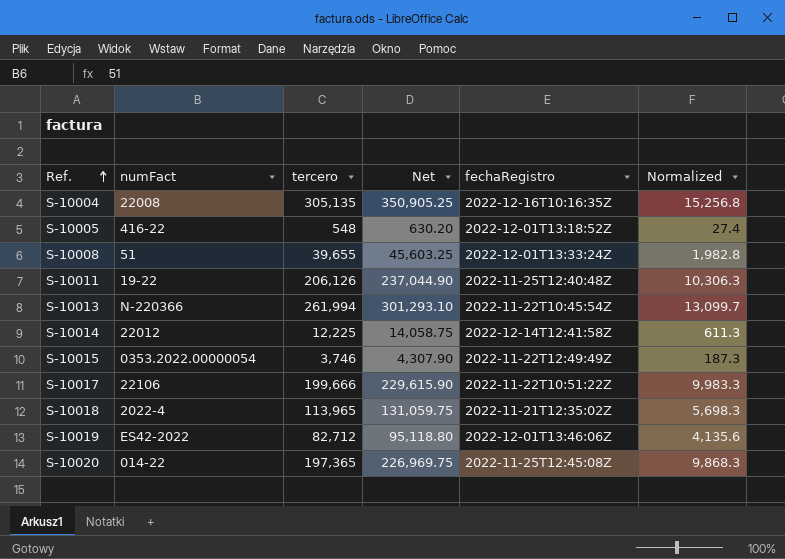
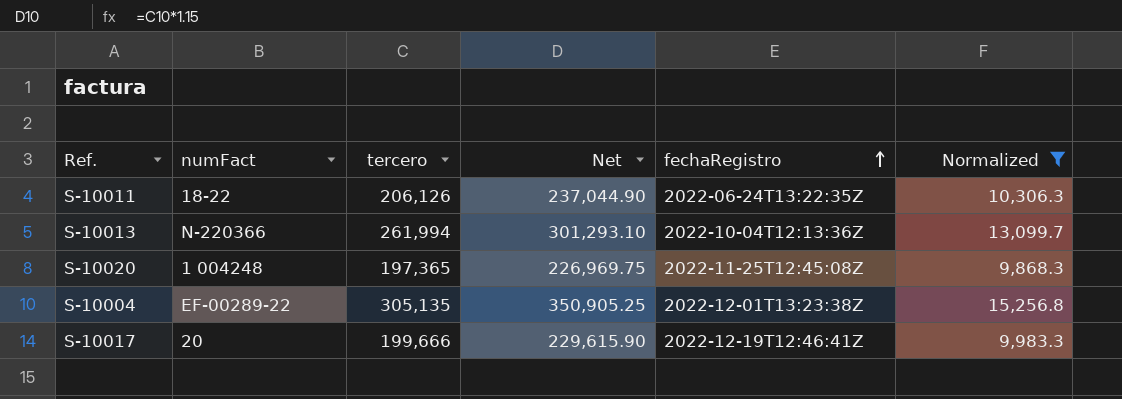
filter: none -> Normalized >= 9,868.3
row order: Ref. ascending -> fechaRegistro ascending
S-10011 | numFact: 19-22 -> 18-22
S-10011 | fechaRegistro: 2022-11-25T12:40:48Z -> 2022-06-24T13:22:35Z
S-10013 | fechaRegistro: 2022-11-22T10:45:54Z -> 2022-10-04T12:13:36Z
S-10020 | numFact: 014-22 -> 1 004248
S-10004 | numFact: 22008 -> EF-00289-22
S-10004 | fechaRegistro: 2022-12-16T10:16:35Z -> 2022-12-01T13:23:38Z
S-10017 | numFact: 22106 -> 20
S-10017 | fechaRegistro: 2022-11-22T10:51:22Z -> 2022-12-19T12:46:41Z

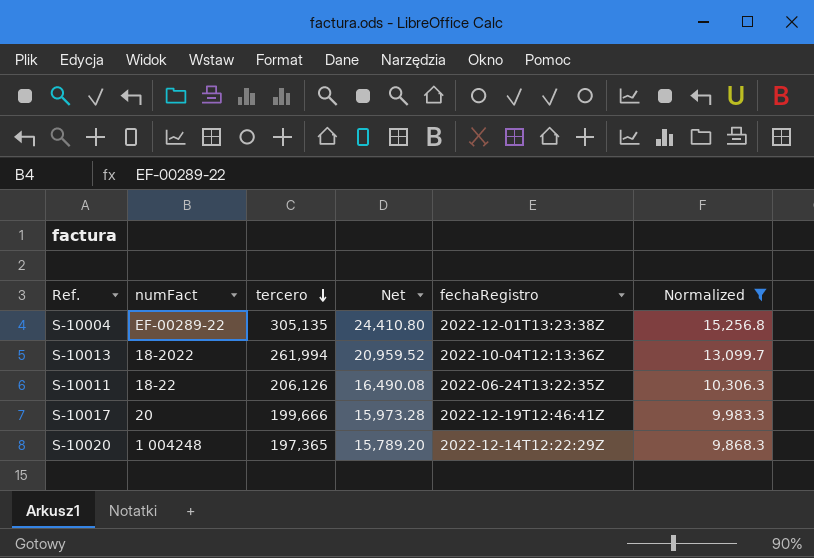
row order: fechaRegistro ascending -> tercero descending
column Net | formula: [tercero] * 1.15 -> [tercero] * 0.08
S-10013 | numFact: N-220366 -> 18-2022
S-10020 | fechaRegistro: 2022-11-25T12:45:08Z -> 2022-12-14T12:22:29Z

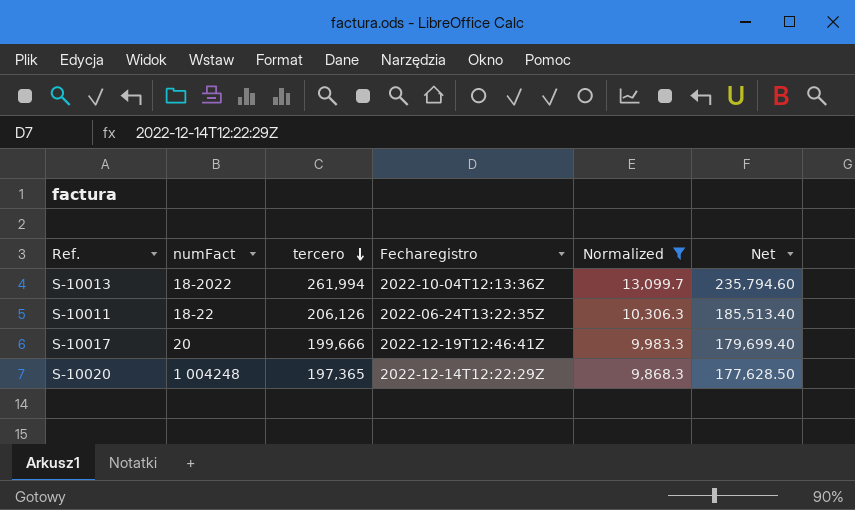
column name: fechaRegistro -> Fecharegistro
column Net | formula: [tercero] * 0.08 -> [tercero] * 0.9
column Net | position: 4 -> 6
row S-10004: EF-00289-22 | 305,135 | 24,410.80 | 2022-12-01T13:23:38Z | 15,256.8 -> none

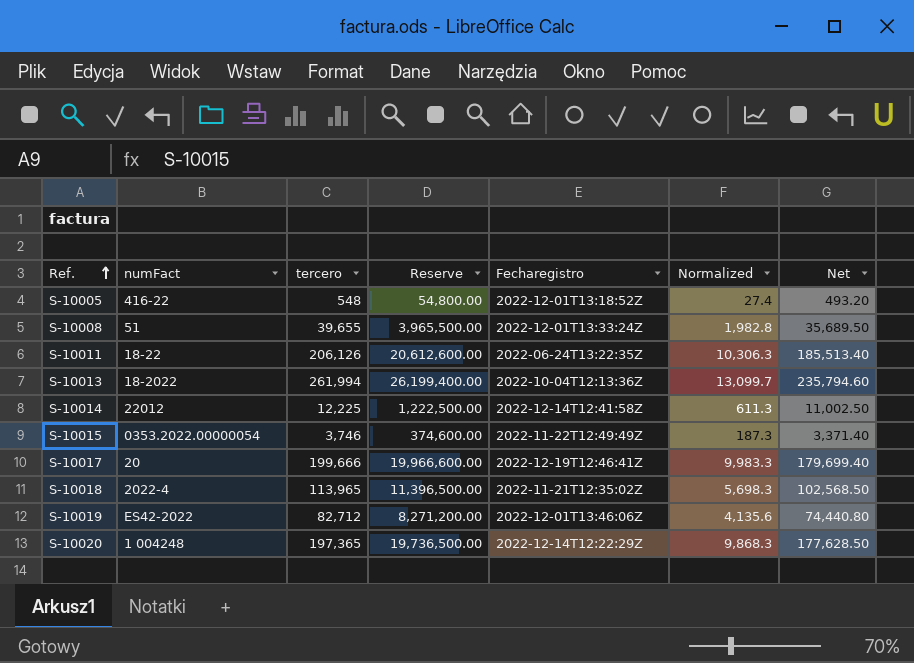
filter: Normalized >= 9,868.3 -> none
row order: tercero descending -> Ref. ascending
column Reserve | formula: none -> [tercero] * 100

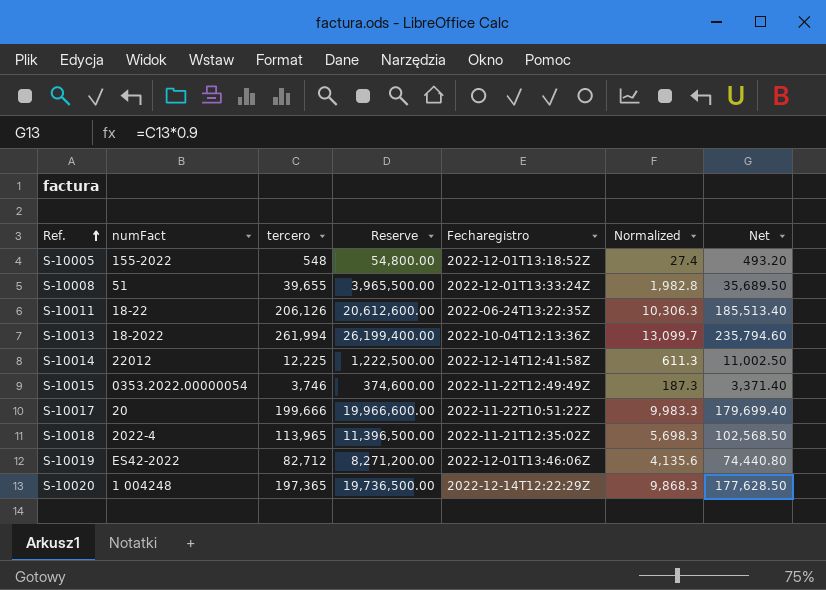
S-10005 | numFact: 416-22 -> 155-2022
S-10017 | Fecharegistro: 2022-12-19T12:46:41Z -> 2022-11-22T10:51:22Z

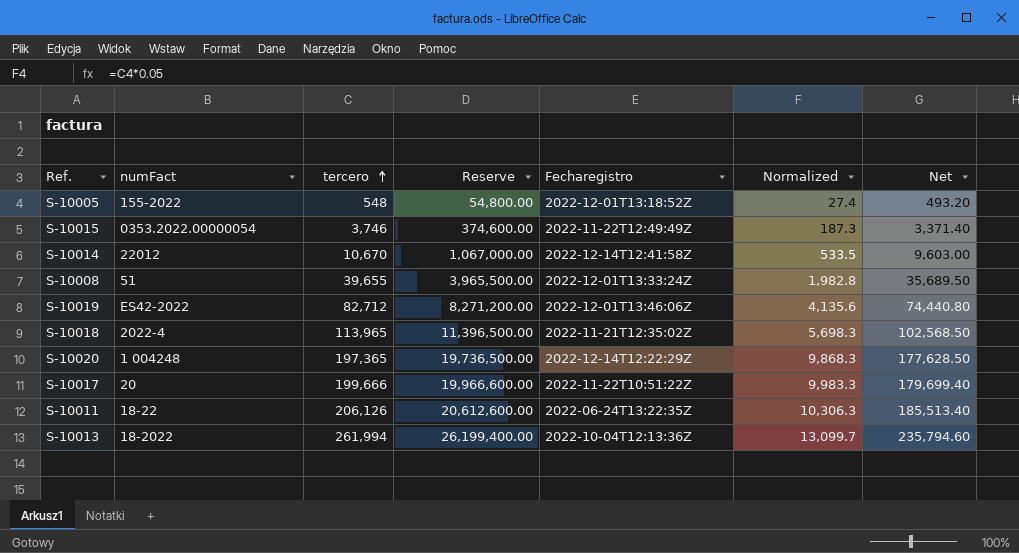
row order: Ref. ascending -> tercero ascending
S-10014 | tercero: 12,225 -> 10,670
S-10014 | Reserve: 1,222,500.00 -> 1,067,000.00
S-10014 | Normalized: 611.3 -> 533.5
S-10014 | Net: 11,002.50 -> 9,603.00

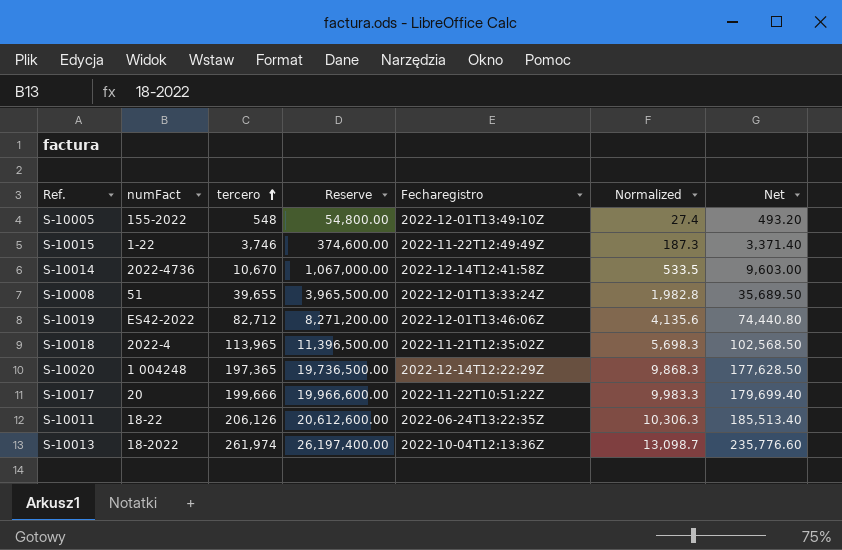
S-10005 | Fecharegistro: 2022-12-01T13:18:52Z -> 2022-12-01T13:49:10Z
S-10015 | numFact: 0353.2022.00000054 -> 1-22
S-10014 | numFact: 22012 -> 2022-4736
S-10013 | tercero: 261,994 -> 261,974
S-10013 | Reserve: 26,199,400.00 -> 26,197,400.00
S-10013 | Normalized: 13,099.7 -> 13,098.7
S-10013 | Net: 235,794.60 -> 235,776.60

